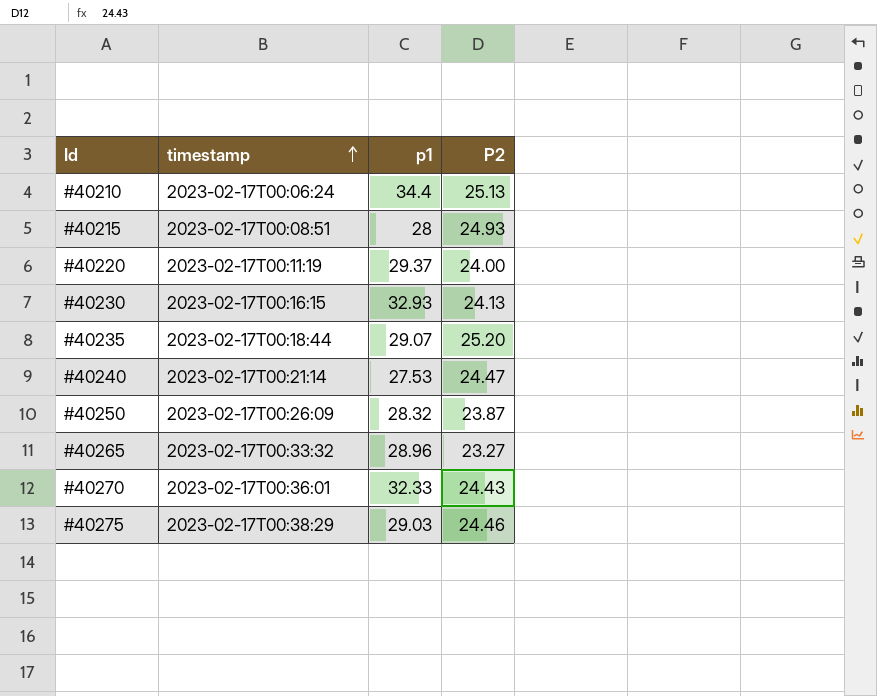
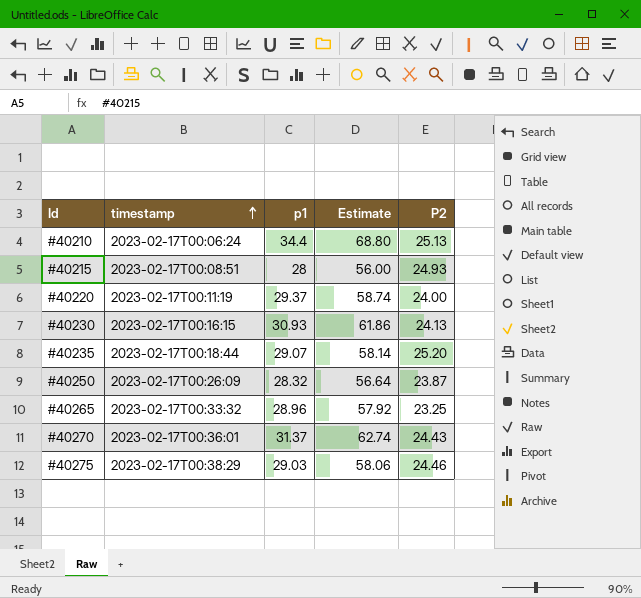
column Estimate | formula: none -> [p1] * 2
row #40240: 2023-02-17T00:21:14 | 27.53 | 24.47 -> none
#40230 | p1: 32.93 -> 30.93
#40265 | P2: 23.27 -> 23.25
#40270 | p1: 32.33 -> 31.37

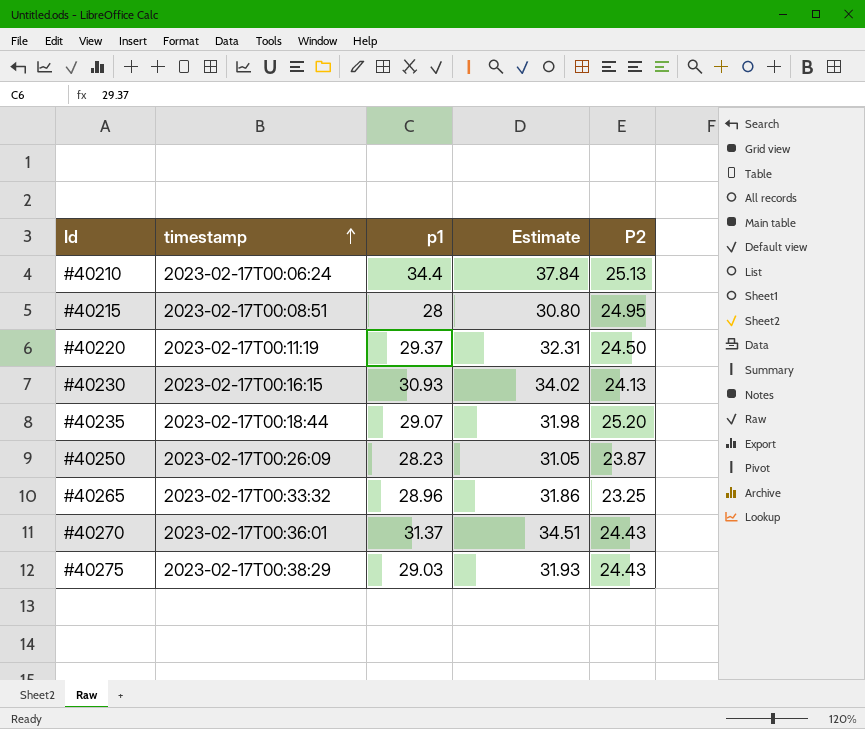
column Estimate | formula: [p1] * 2 -> [p1] * 1.1
#40215 | P2: 24.93 -> 24.95
#40220 | P2: 24.00 -> 24.50
#40250 | p1: 28.32 -> 28.23
#40275 | P2: 24.46 -> 24.43

